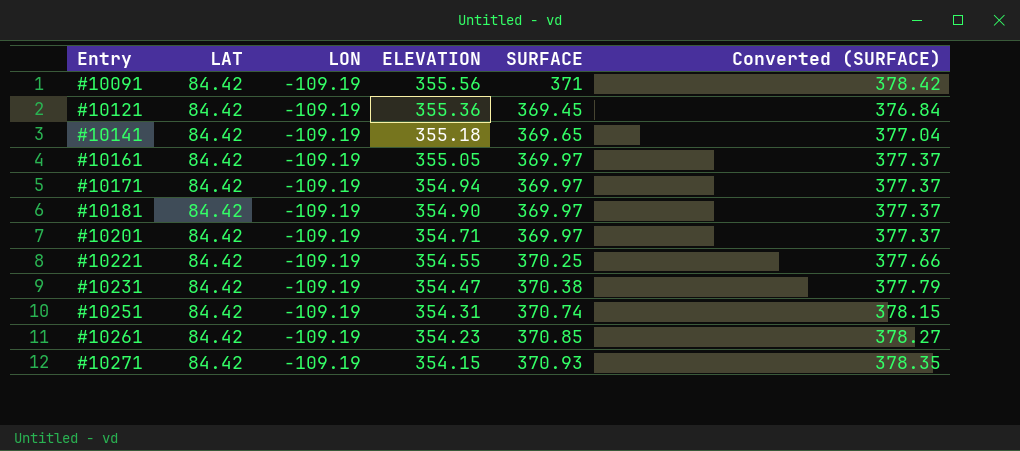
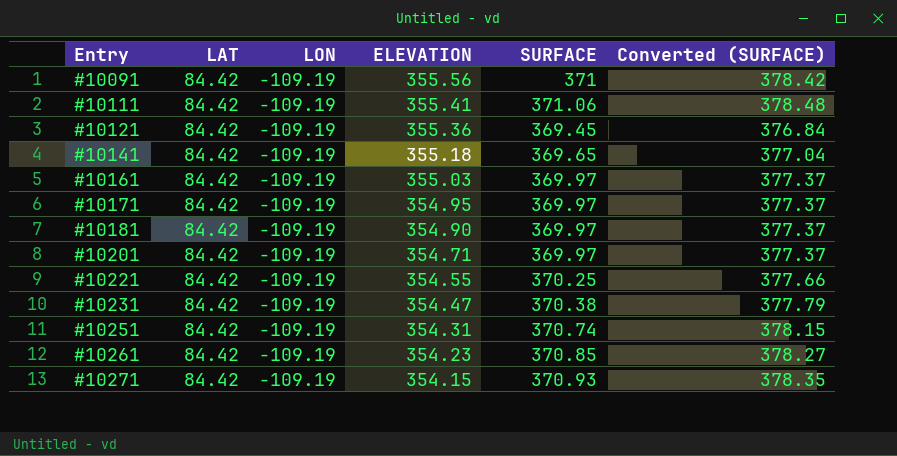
row #10111: none -> 84.42 | -109.19 | 355.41 | 371.06 | 378.48
#10161 | ELEVATION: 355.05 -> 355.03
#10171 | ELEVATION: 354.94 -> 354.95

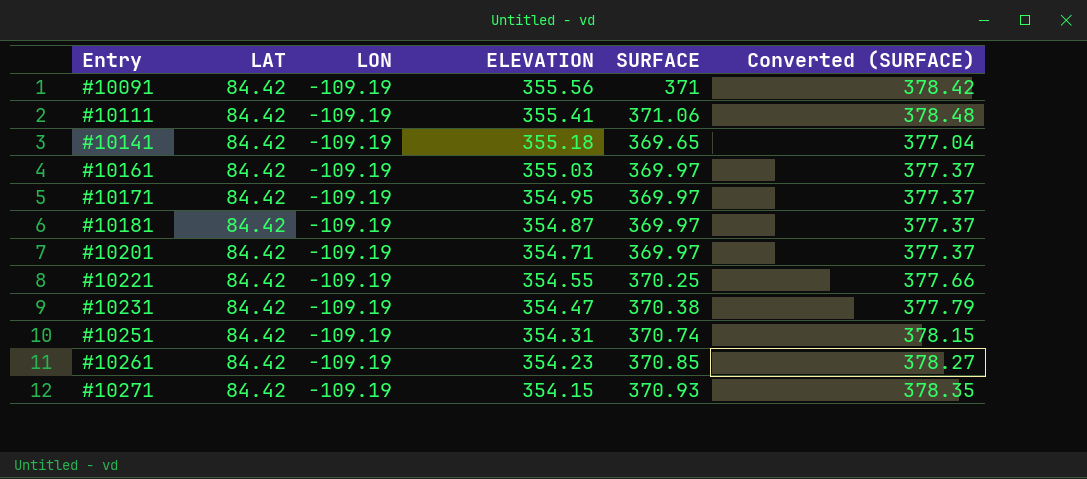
row #10121: 84.42 | -109.19 | 355.36 | 369.45 | 376.84 -> none
#10181 | ELEVATION: 354.90 -> 354.87

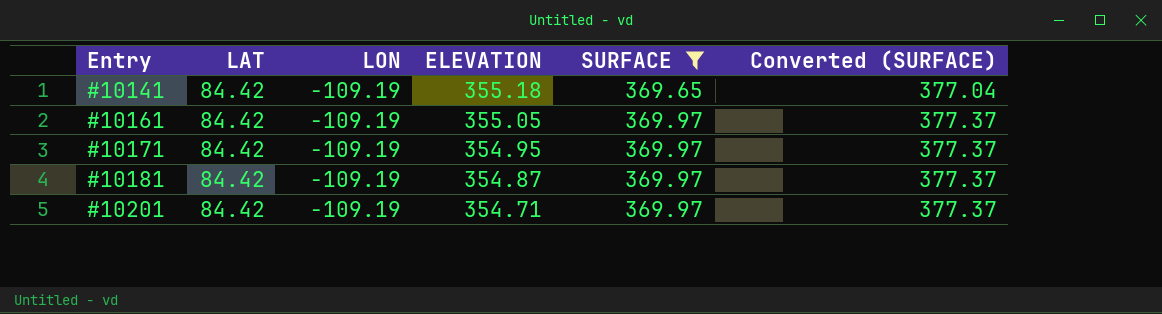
filter: none -> SURFACE <= 369.97
#10161 | ELEVATION: 355.03 -> 355.05

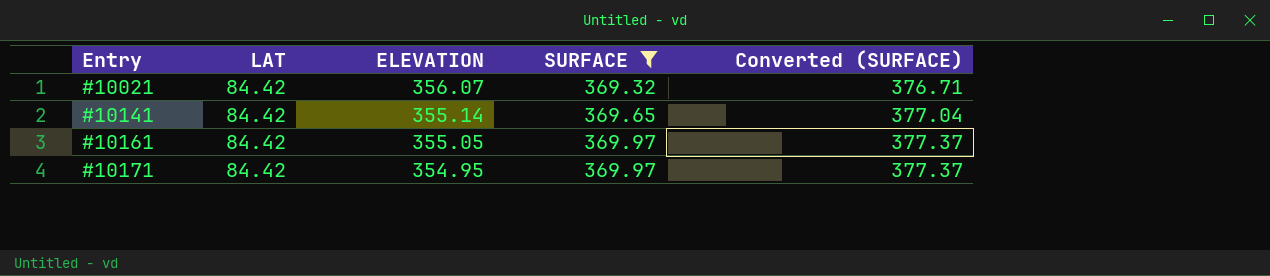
column LON | position: 3 -> none
row #10181: 84.42 | -109.19 | 354.87 | 369.97 | 377.37 -> none
row #10201: 84.42 | -109.19 | 354.71 | 369.97 | 377.37 -> none
row #10021: none -> 84.42 | 356.07 | 369.32 | 376.71
#10141 | ELEVATION: 355.18 -> 355.14

